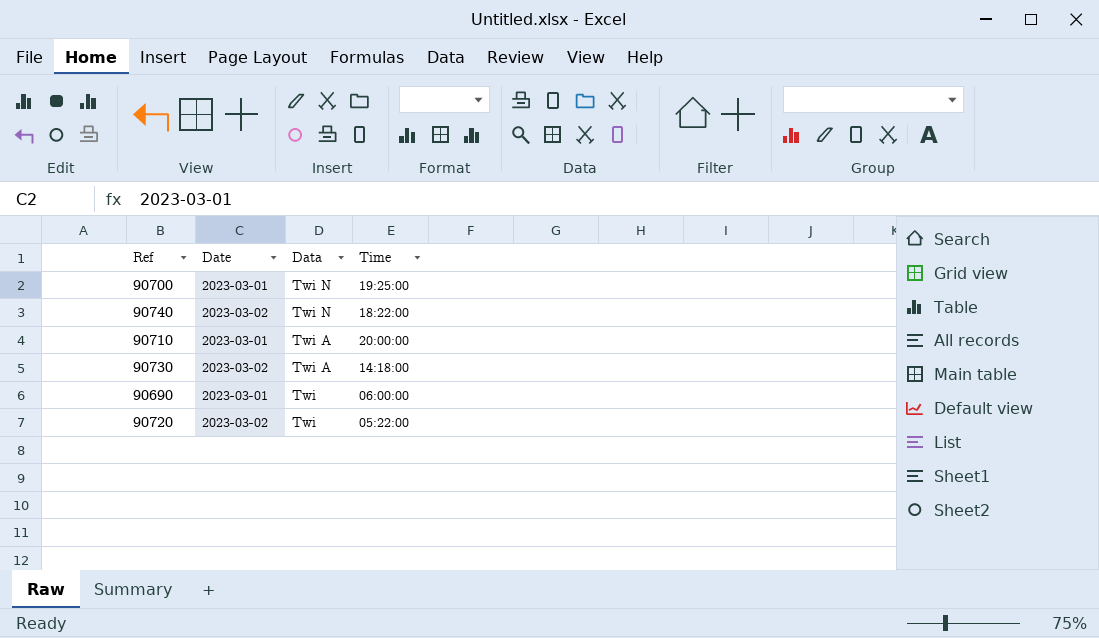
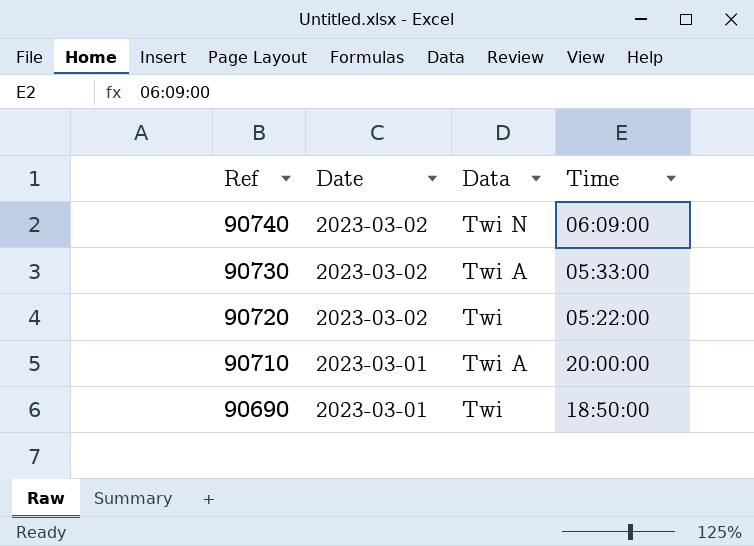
row order: Data descending -> Ref descending
row 90700: 2023-03-01 | Twi N | 19:25:00 -> none
90740 | Time: 18:22:00 -> 06:09:00
90730 | Time: 14:18:00 -> 05:33:00
90690 | Time: 06:00:00 -> 18:50:00

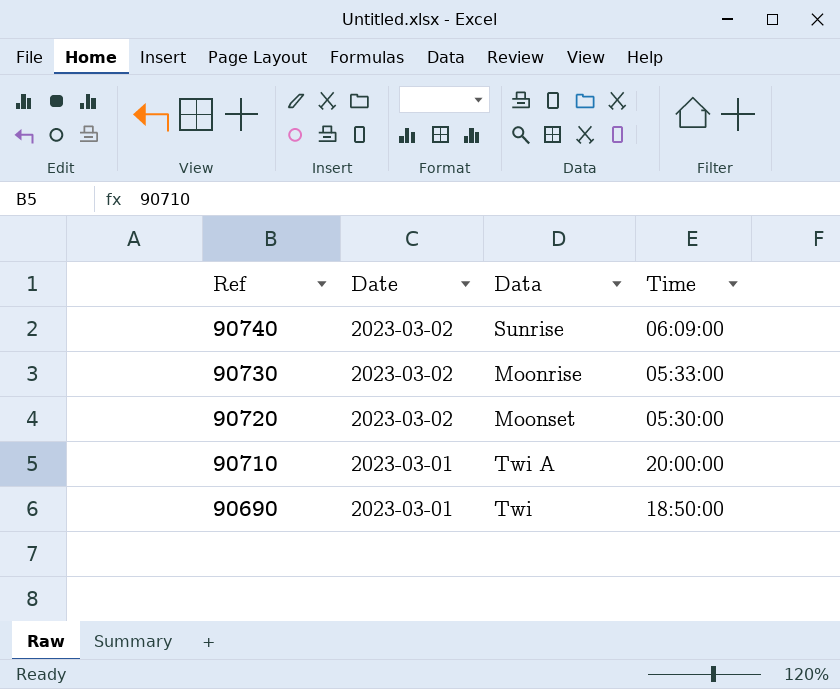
90740 | Data: Twi N -> Sunrise
90730 | Data: Twi A -> Moonrise
90720 | Data: Twi -> Moonset
90720 | Time: 05:22:00 -> 05:30:00

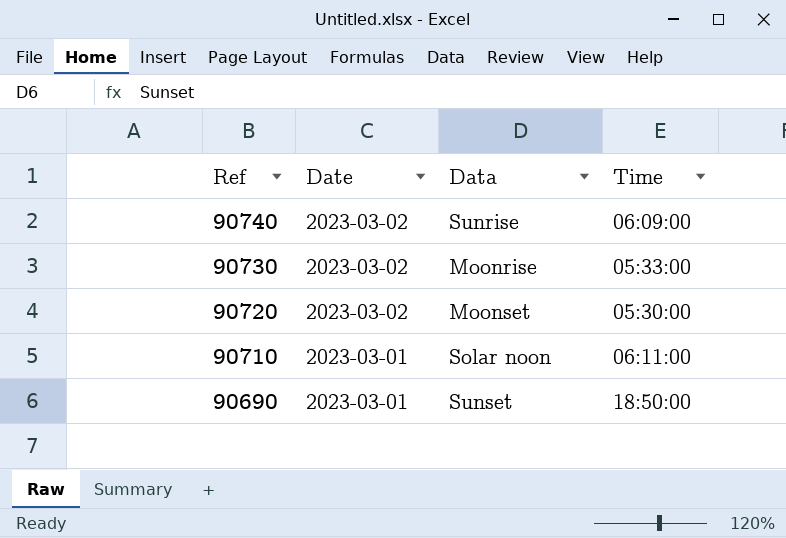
90710 | Data: Twi A -> Solar noon
90710 | Time: 20:00:00 -> 06:11:00
90690 | Data: Twi -> Sunset

